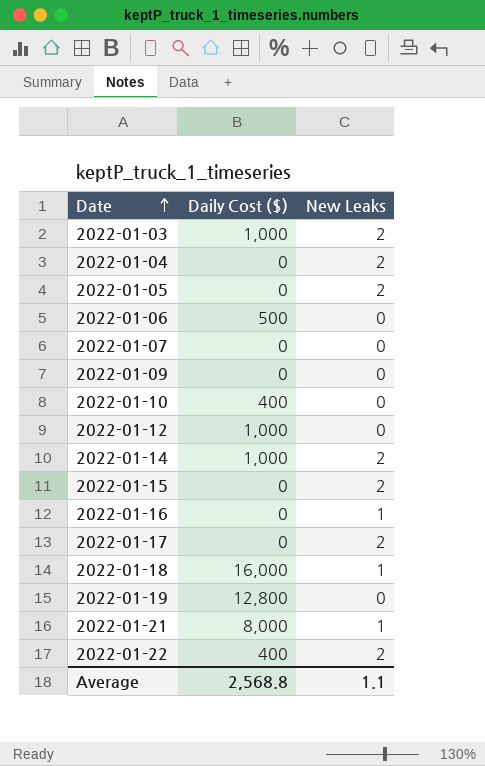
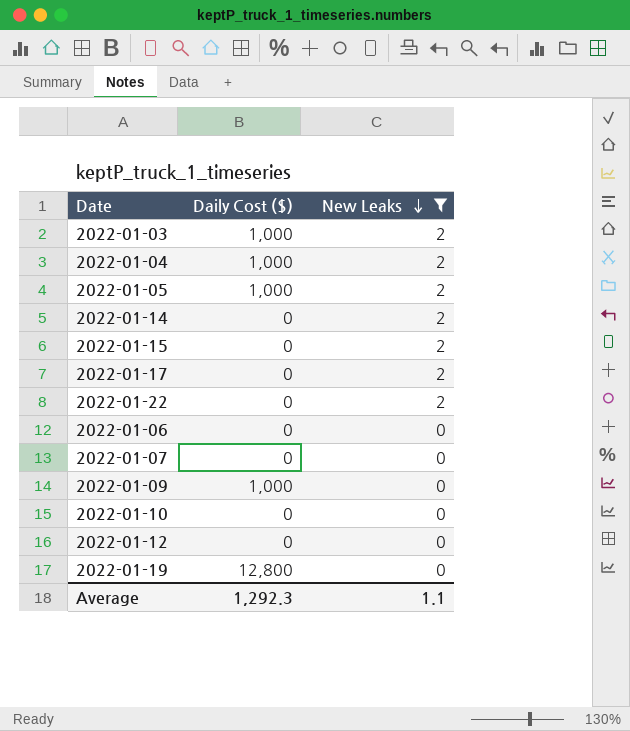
filter: none -> New Leaks != 1
row order: Date ascending -> New Leaks descending
2022-01-04 | Daily Cost ($): 0 -> 1,000
2022-01-05 | Daily Cost ($): 0 -> 1,000
2022-01-14 | Daily Cost ($): 1,000 -> 0
2022-01-22 | Daily Cost ($): 400 -> 0
2022-01-06 | Daily Cost ($): 500 -> 0
2022-01-09 | Daily Cost ($): 0 -> 1,000
2022-01-10 | Daily Cost ($): 400 -> 0
2022-01-12 | Daily Cost ($): 1,000 -> 0
Average | Daily Cost ($): 2,568.8 -> 1,292.3

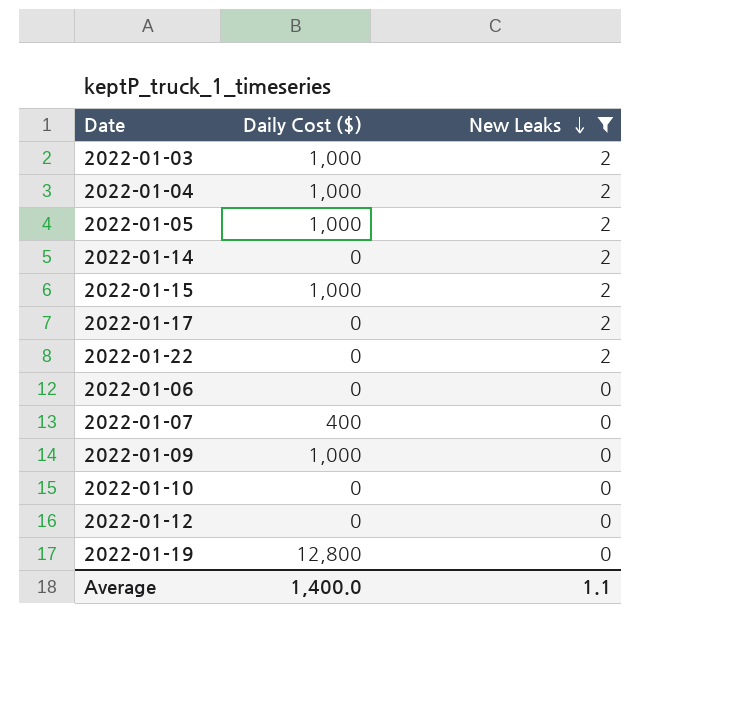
2022-01-15 | Daily Cost ($): 0 -> 1,000
2022-01-07 | Daily Cost ($): 0 -> 400
Average | Daily Cost ($): 1,292.3 -> 1,400.0

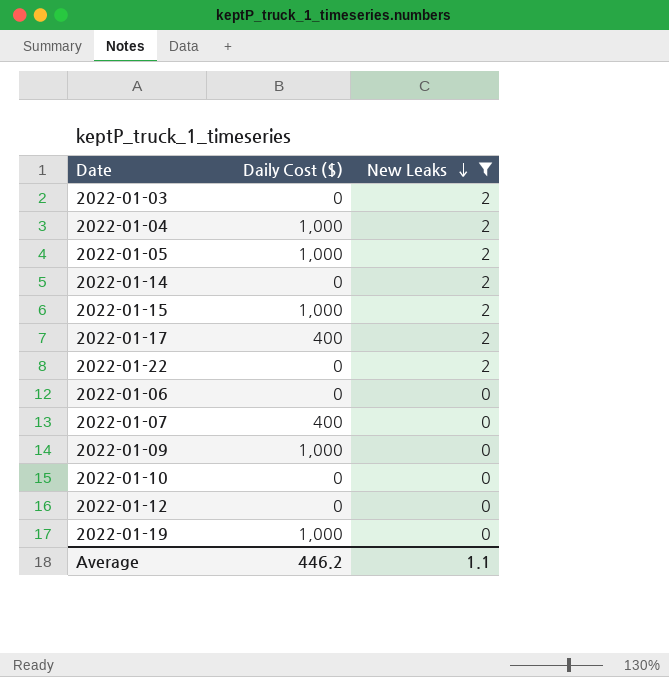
2022-01-03 | Daily Cost ($): 1,000 -> 0
2022-01-17 | Daily Cost ($): 0 -> 400
2022-01-19 | Daily Cost ($): 12,800 -> 1,000
Average | Daily Cost ($): 1,400.0 -> 446.2

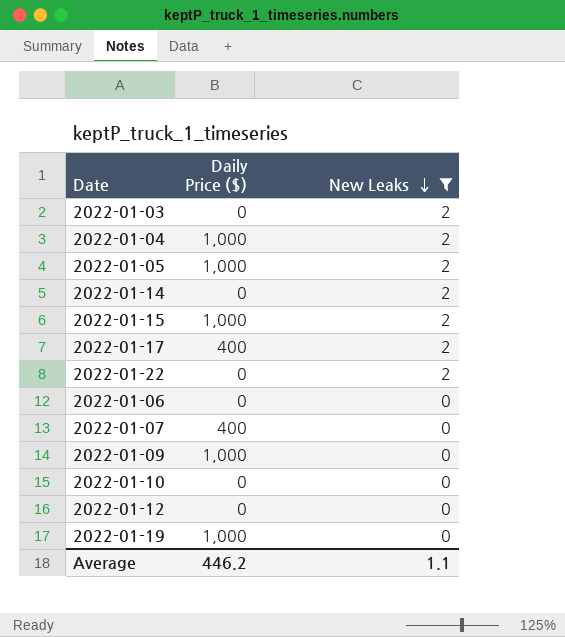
column name: Daily Cost ($) -> Daily Price ($)

